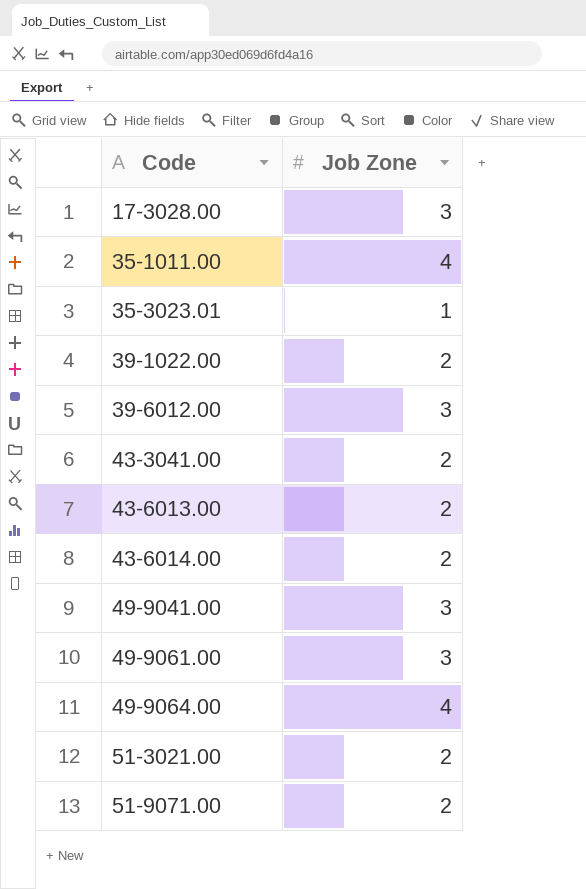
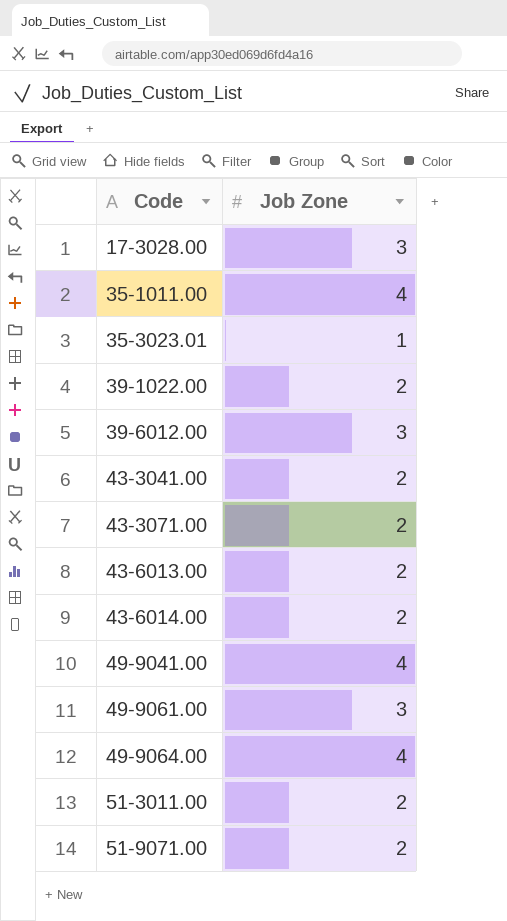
row 51-3021.00: 2 -> none
row 43-3071.00: none -> 2
49-9041.00 | Job Zone: 3 -> 4
row 51-3011.00: none -> 2

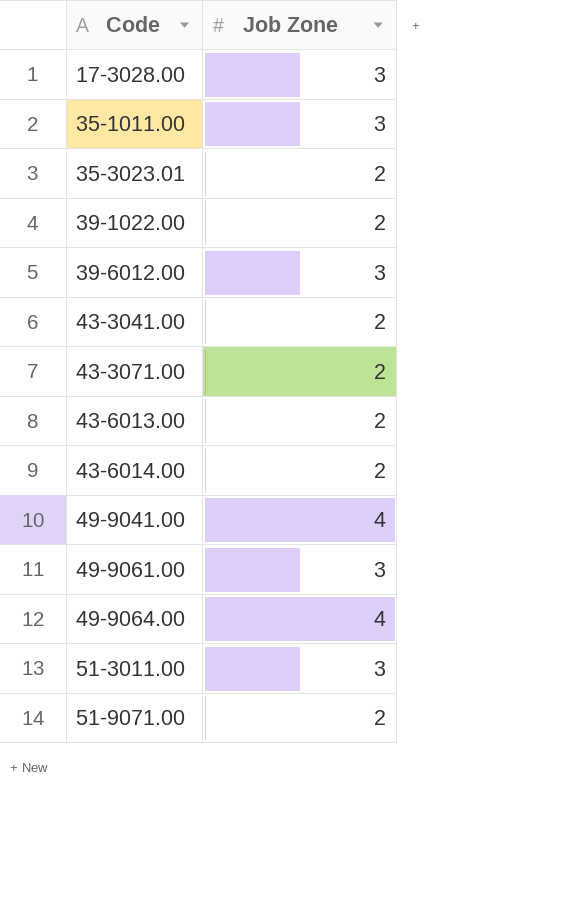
35-1011.00 | Job Zone: 4 -> 3
35-3023.01 | Job Zone: 1 -> 2
51-3011.00 | Job Zone: 2 -> 3

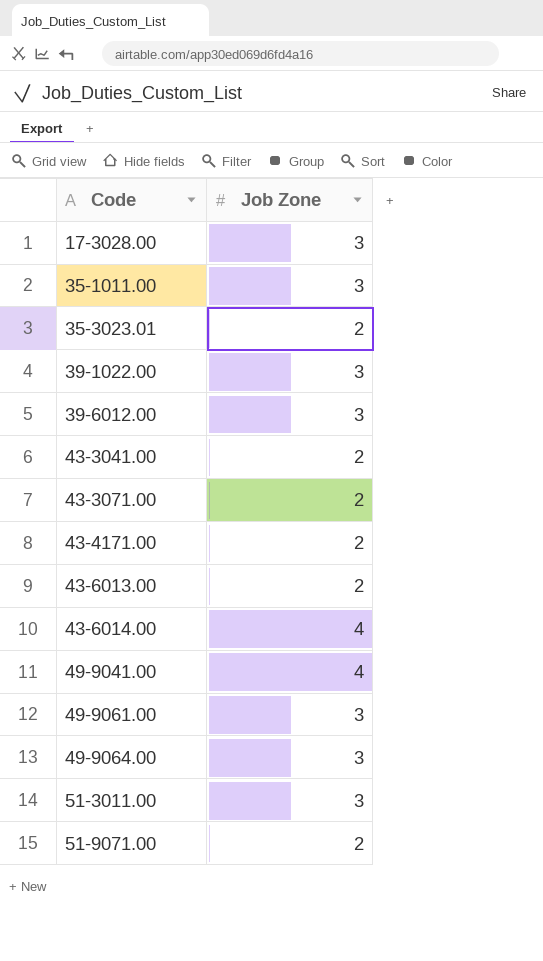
39-1022.00 | Job Zone: 2 -> 3
row 43-4171.00: none -> 2
43-6014.00 | Job Zone: 2 -> 4
49-9064.00 | Job Zone: 4 -> 3

